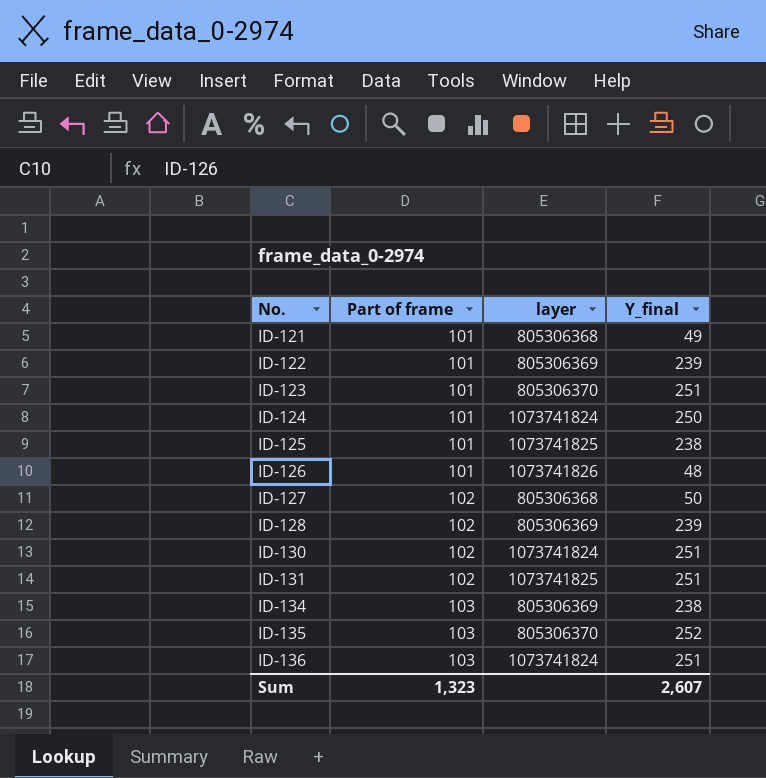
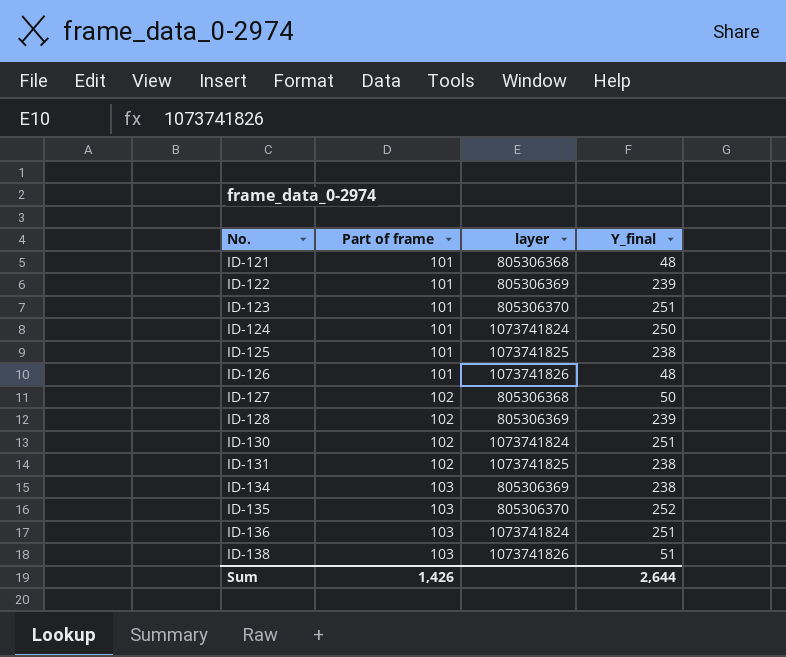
ID-121 | Y_final: 49 -> 48
ID-131 | Y_final: 251 -> 238
row ID-138: none -> 103 | 1073741826 | 51
Sum | Part of frame: 1,323 -> 1,426
Sum | Y_final: 2,607 -> 2,644

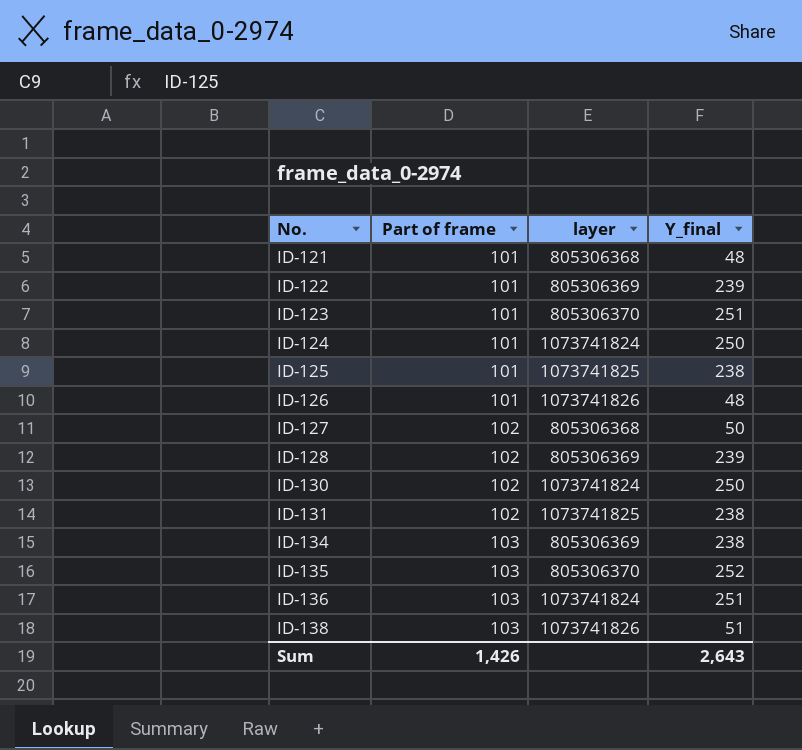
ID-130 | Y_final: 251 -> 250
Sum | Y_final: 2,644 -> 2,643

